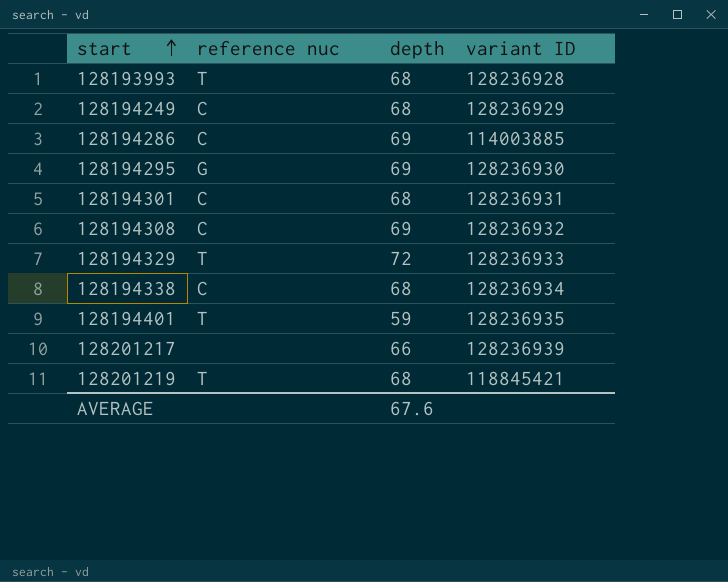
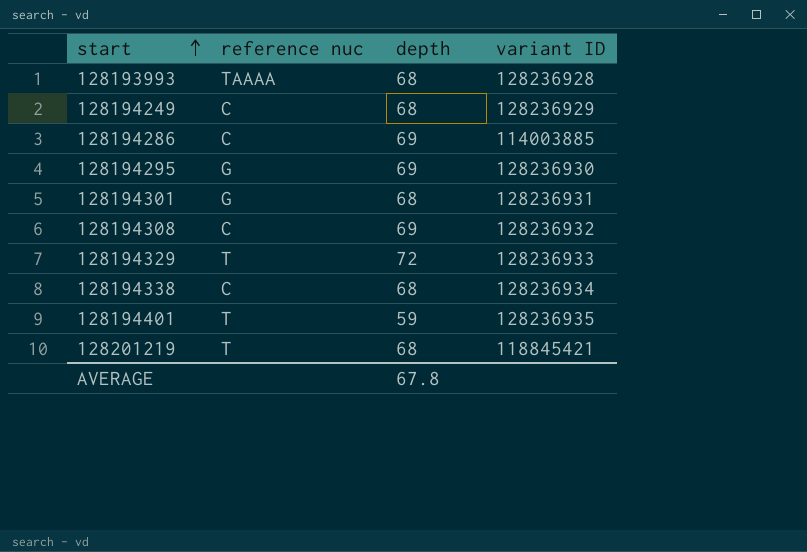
row 128201217: none | 66 | 128236939 -> none
128193993 | reference nuc: T -> TAAAA
128194301 | reference nuc: C -> G
AVERAGE | depth: 67.6 -> 67.8

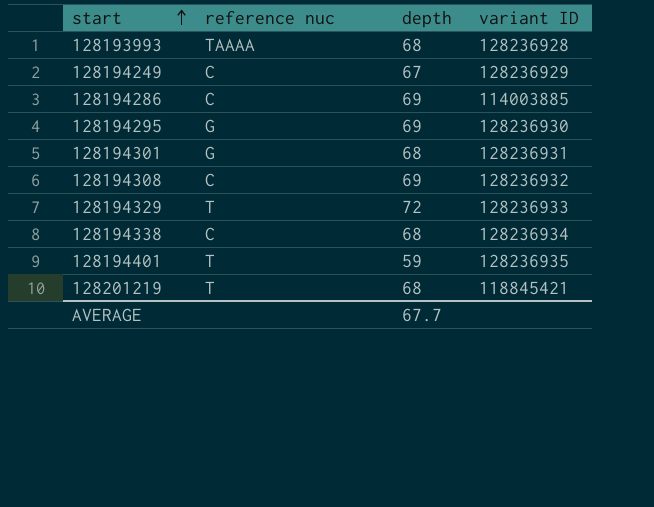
128194249 | depth: 68 -> 67
AVERAGE | depth: 67.8 -> 67.7

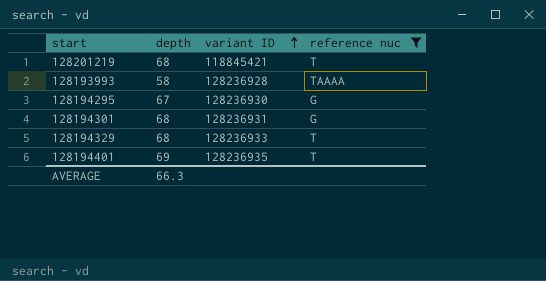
filter: none -> reference nuc != C
row order: start ascending -> variant ID ascending
column reference nuc | position: 2 -> 4
128193993 | depth: 68 -> 58
128194295 | depth: 69 -> 67
128194329 | depth: 72 -> 68
128194401 | depth: 59 -> 69
AVERAGE | depth: 67.7 -> 66.3

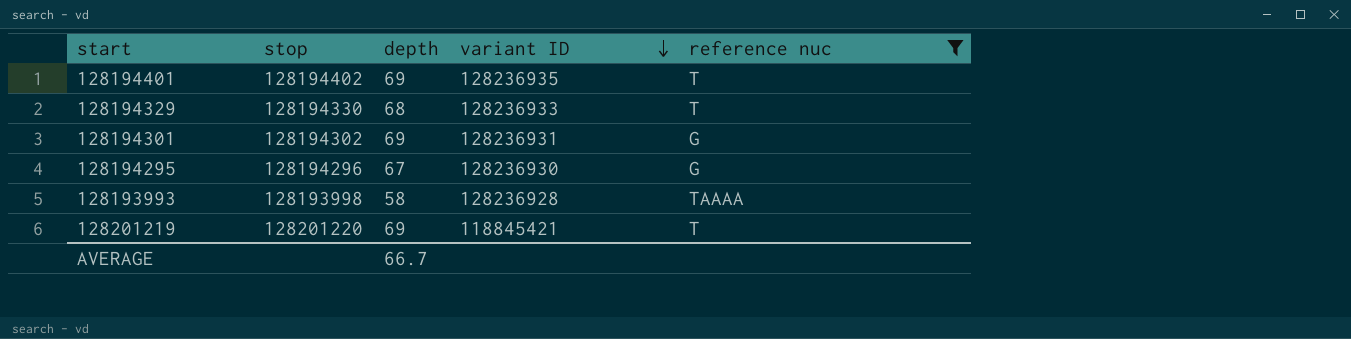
row order: variant ID ascending -> variant ID descending
column stop | position: none -> 2
128194301 | depth: 68 -> 69
128201219 | depth: 68 -> 69
AVERAGE | depth: 66.3 -> 66.7

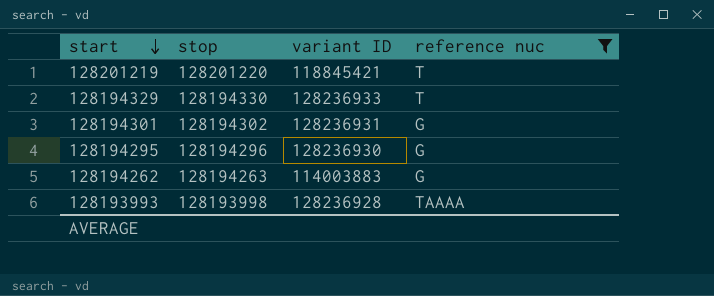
row order: variant ID descending -> start descending
column depth | position: 3 -> none
row 128194401: 128194402 | 69 | 128236935 | T -> none
row 128194262: none -> 128194263 | 114003883 | G

